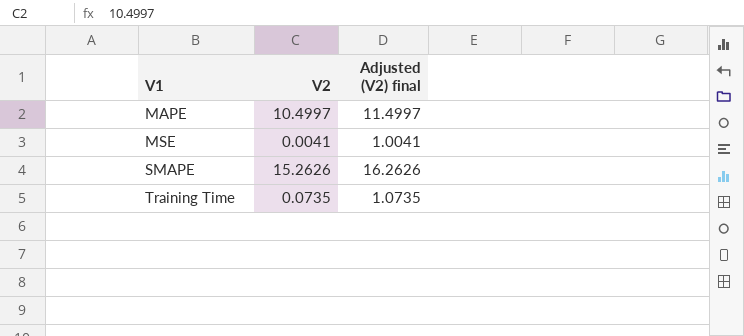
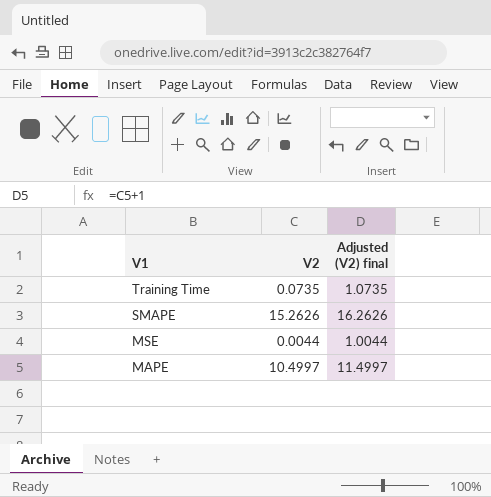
row order: V1 ascending -> V1 descending
MSE | V2: 0.0041 -> 0.0044
MSE | Adjusted (V2) final: 1.0041 -> 1.0044

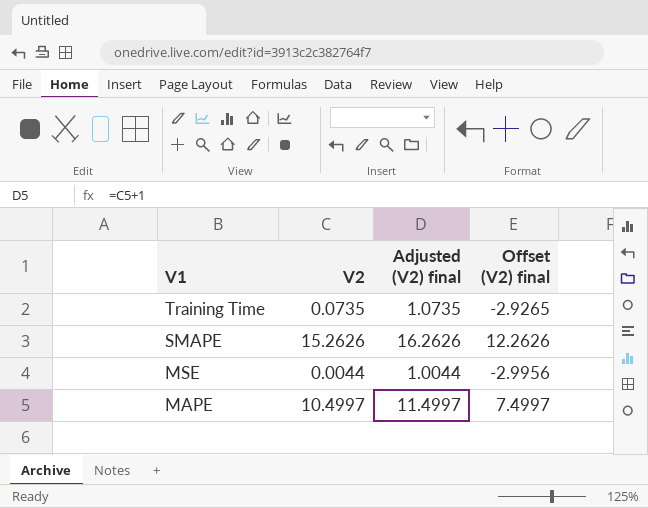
column Offset (V2) final | formula: none -> [V2] - 3

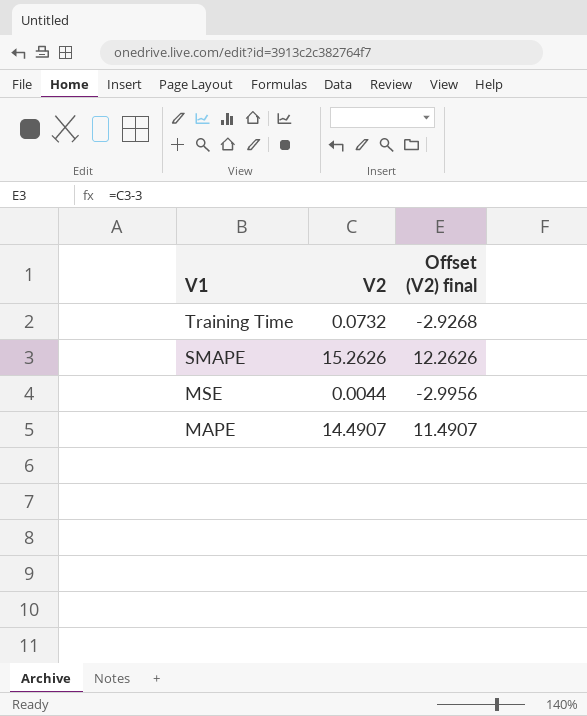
column Adjusted (V2) final | formula: [V2] + 1 -> none
Training Time | V2: 0.0735 -> 0.0732
Training Time | Offset (V2) final: -2.9265 -> -2.9268
MAPE | V2: 10.4997 -> 14.4907
MAPE | Offset (V2) final: 7.4997 -> 11.4907

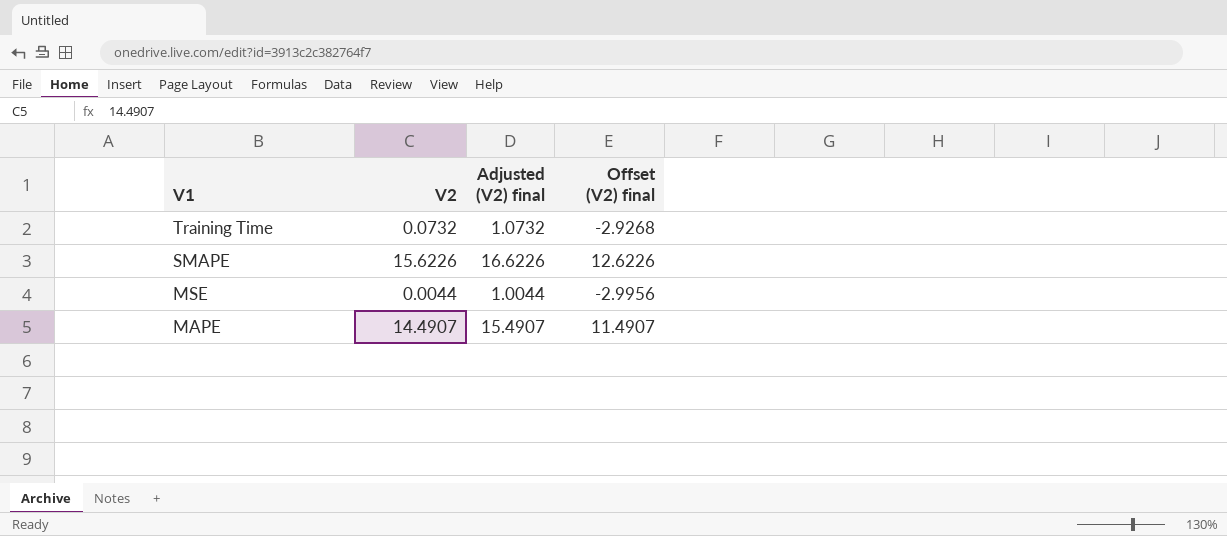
column Adjusted (V2) final | formula: none -> [V2] + 1
SMAPE | V2: 15.2626 -> 15.6226
SMAPE | Offset (V2) final: 12.2626 -> 12.6226

